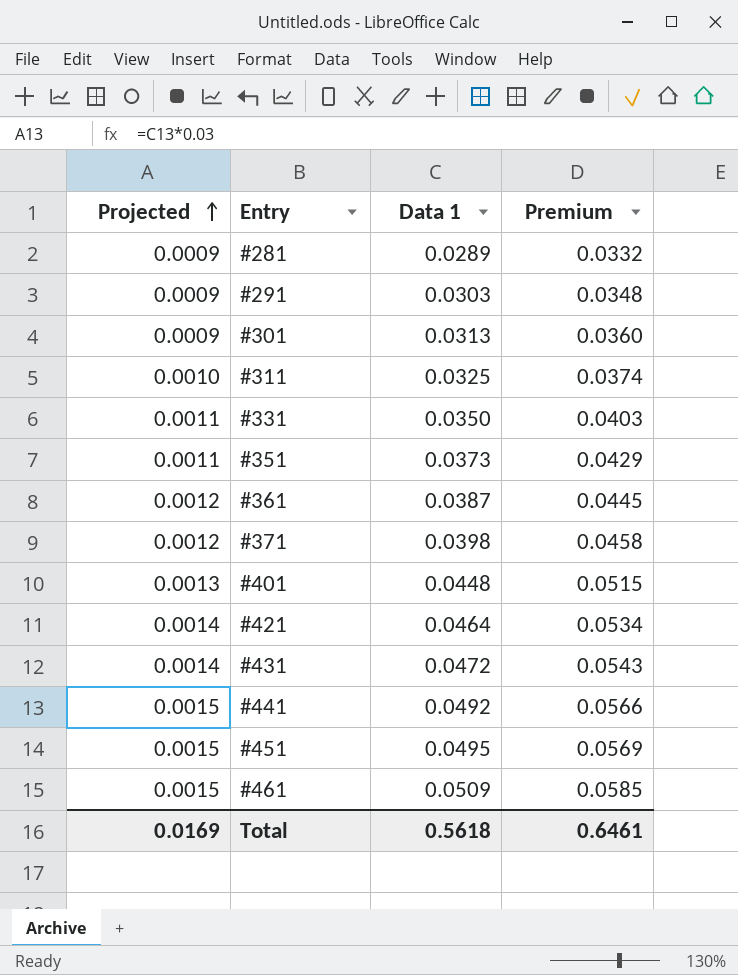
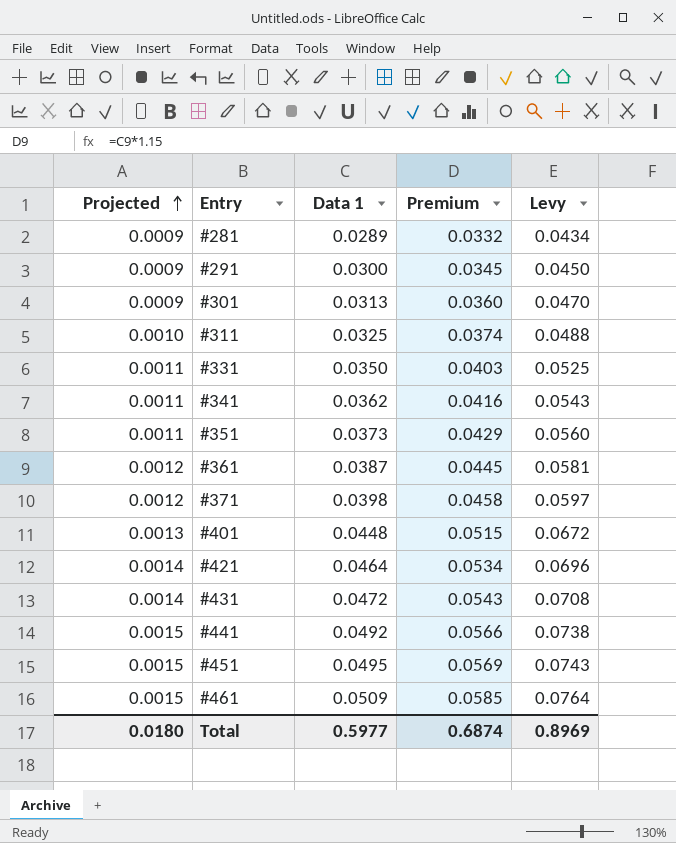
column Levy | formula: none -> [Data 1] * 1.5
#291 | Data 1: 0.0303 -> 0.0300
#291 | Premium: 0.0348 -> 0.0345
row #341: none -> 0.0011 | 0.0362 | 0.0416 | 0.0543
Total | Projected: 0.0169 -> 0.0180
Total | Data 1: 0.5618 -> 0.5977
Total | Premium: 0.6461 -> 0.6874

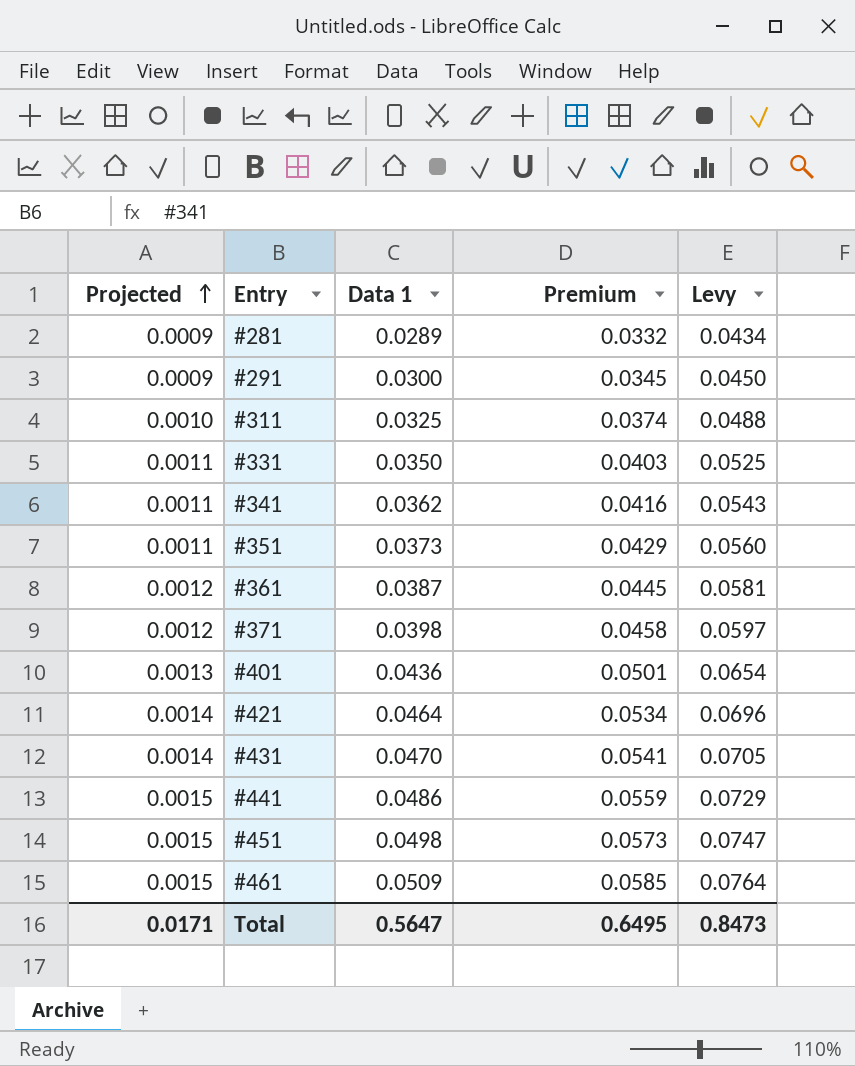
row #301: 0.0009 | 0.0313 | 0.0360 | 0.0470 -> none
#401 | Data 1: 0.0448 -> 0.0436
#401 | Premium: 0.0515 -> 0.0501
#401 | Levy: 0.0672 -> 0.0654
#431 | Data 1: 0.0472 -> 0.0470
#431 | Premium: 0.0543 -> 0.0541
#431 | Levy: 0.0708 -> 0.0705
#441 | Data 1: 0.0492 -> 0.0486
#441 | Premium: 0.0566 -> 0.0559
#441 | Levy: 0.0738 -> 0.0729
#451 | Data 1: 0.0495 -> 0.0498
#451 | Premium: 0.0569 -> 0.0573
#451 | Levy: 0.0743 -> 0.0747
Total | Projected: 0.0180 -> 0.0171
Total | Data 1: 0.5977 -> 0.5647
Total | Premium: 0.6874 -> 0.6495
Total | Levy: 0.8969 -> 0.8473

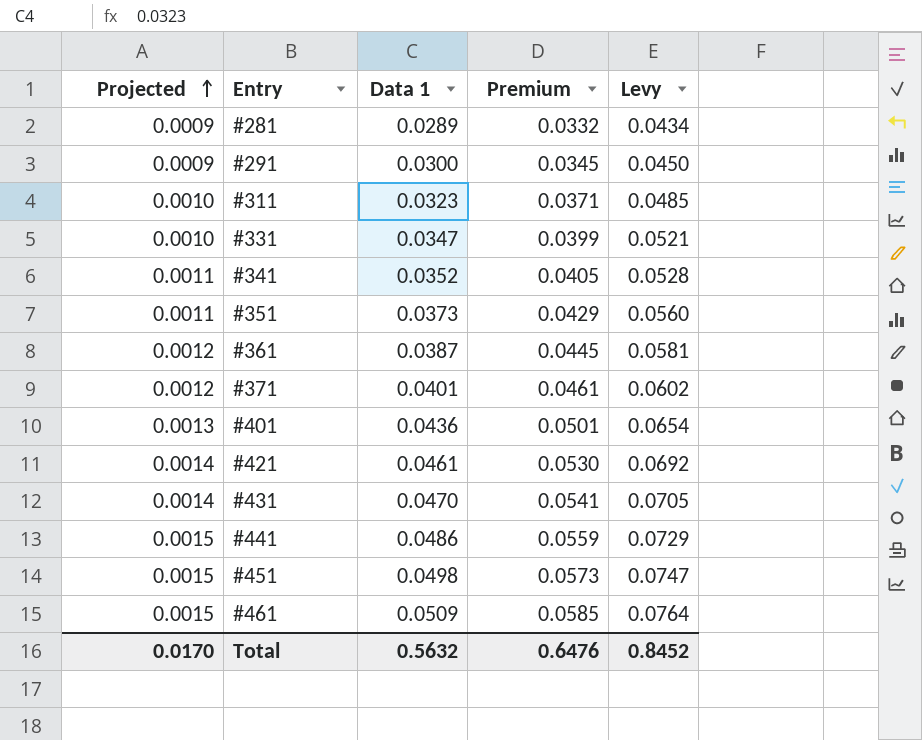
#311 | Data 1: 0.0325 -> 0.0323
#311 | Premium: 0.0374 -> 0.0371
#311 | Levy: 0.0488 -> 0.0485
#331 | Projected: 0.0011 -> 0.0010
#331 | Data 1: 0.0350 -> 0.0347
#331 | Premium: 0.0403 -> 0.0399
#331 | Levy: 0.0525 -> 0.0521
#341 | Data 1: 0.0362 -> 0.0352
#341 | Premium: 0.0416 -> 0.0405
#341 | Levy: 0.0543 -> 0.0528
#371 | Data 1: 0.0398 -> 0.0401
#371 | Premium: 0.0458 -> 0.0461
#371 | Levy: 0.0597 -> 0.0602
#421 | Data 1: 0.0464 -> 0.0461
#421 | Premium: 0.0534 -> 0.0530
#421 | Levy: 0.0696 -> 0.0692
Total | Projected: 0.0171 -> 0.0170
Total | Data 1: 0.5647 -> 0.5632
Total | Premium: 0.6495 -> 0.6476
Total | Levy: 0.8473 -> 0.8452

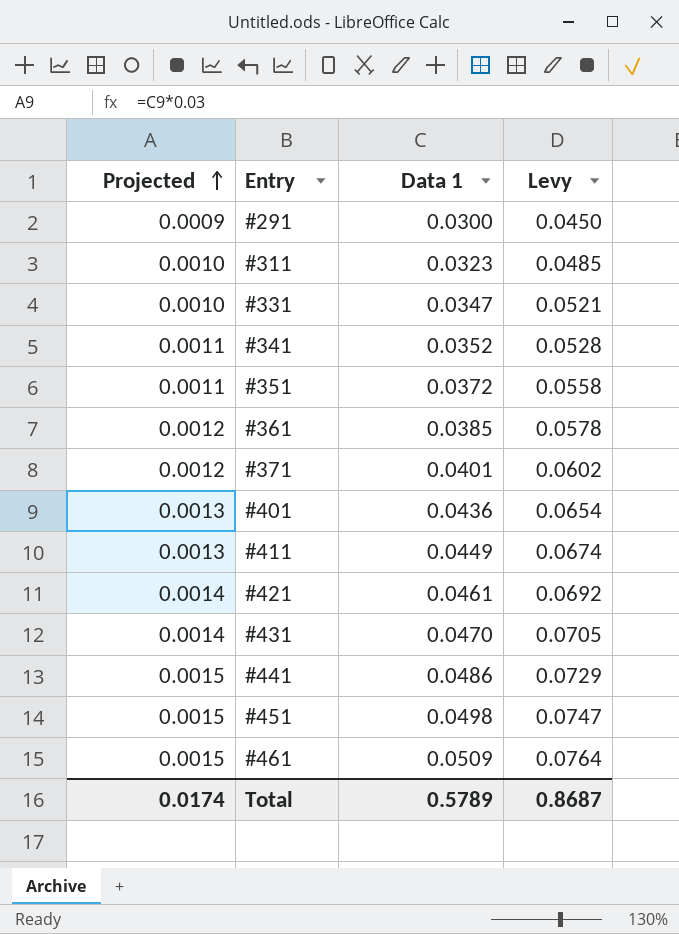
column Premium | formula: [Data 1] * 1.15 -> none
row #281: 0.0009 | 0.0289 | 0.0332 | 0.0434 -> none
#351 | Data 1: 0.0373 -> 0.0372
#351 | Levy: 0.0560 -> 0.0558
#361 | Data 1: 0.0387 -> 0.0385
#361 | Levy: 0.0581 -> 0.0578
row #411: none -> 0.0013 | 0.0449 | 0.0674
Total | Projected: 0.0170 -> 0.0174
Total | Data 1: 0.5632 -> 0.5789
Total | Levy: 0.8452 -> 0.8687

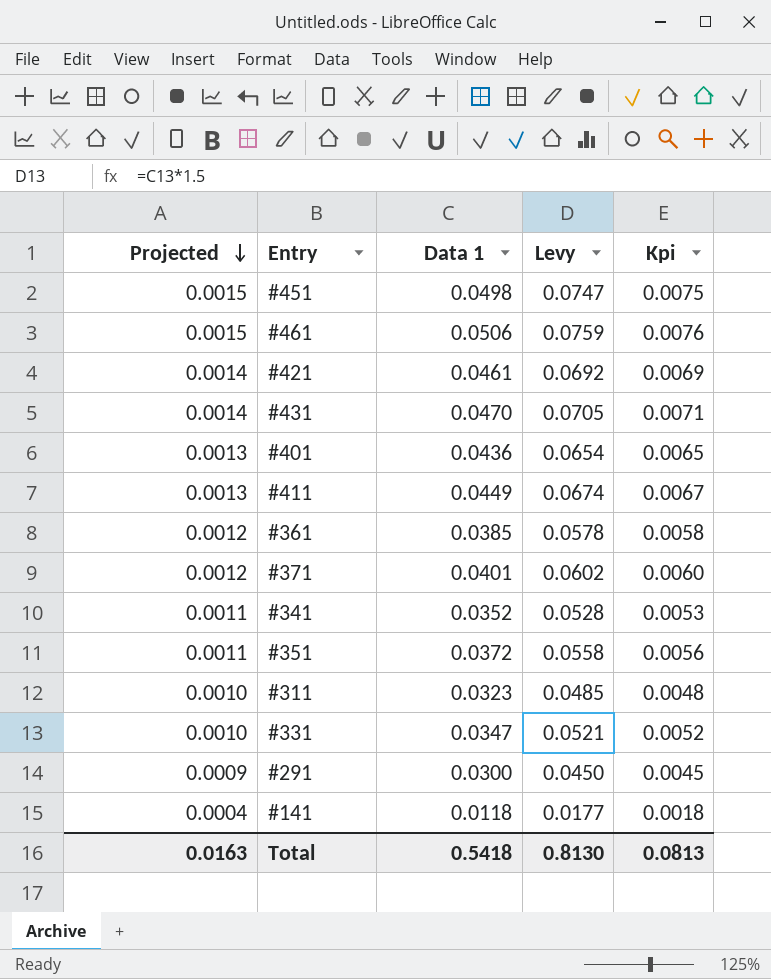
row order: Projected ascending -> Projected descending
column Kpi | formula: none -> [Data 1] * 0.15
row #441: 0.0015 | 0.0486 | 0.0729 -> none
#461 | Data 1: 0.0509 -> 0.0506
#461 | Levy: 0.0764 -> 0.0759
row #141: none -> 0.0004 | 0.0118 | 0.0177 | 0.0018
Total | Projected: 0.0174 -> 0.0163
Total | Data 1: 0.5789 -> 0.5418
Total | Levy: 0.8687 -> 0.8130

